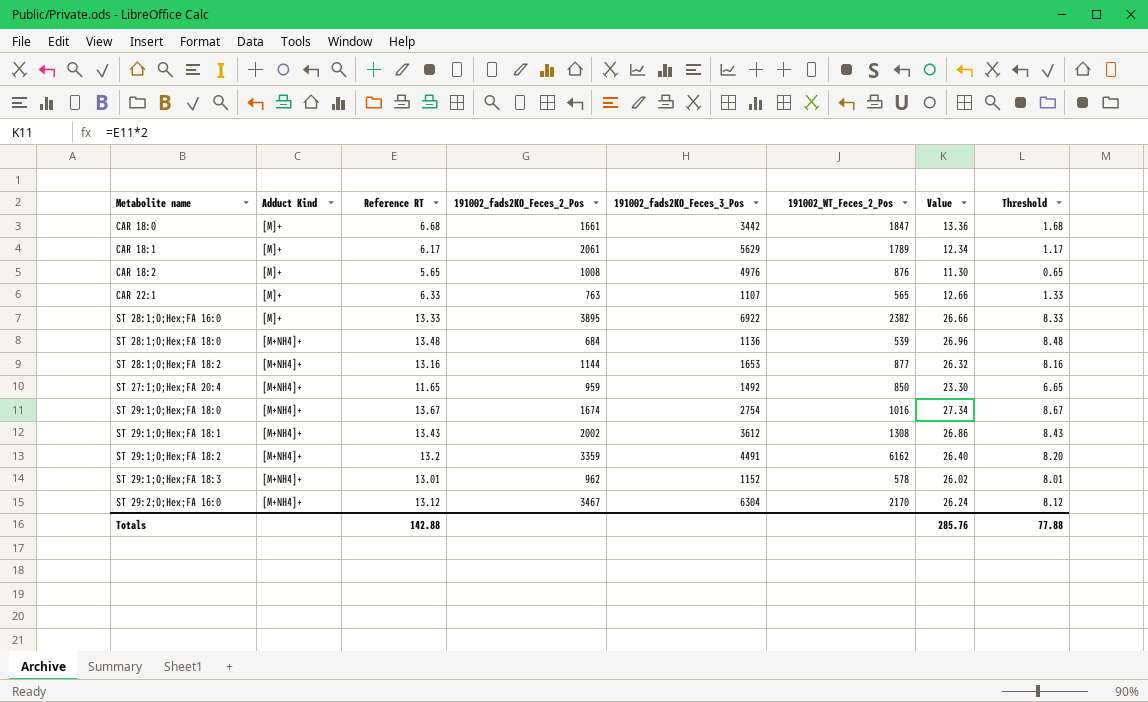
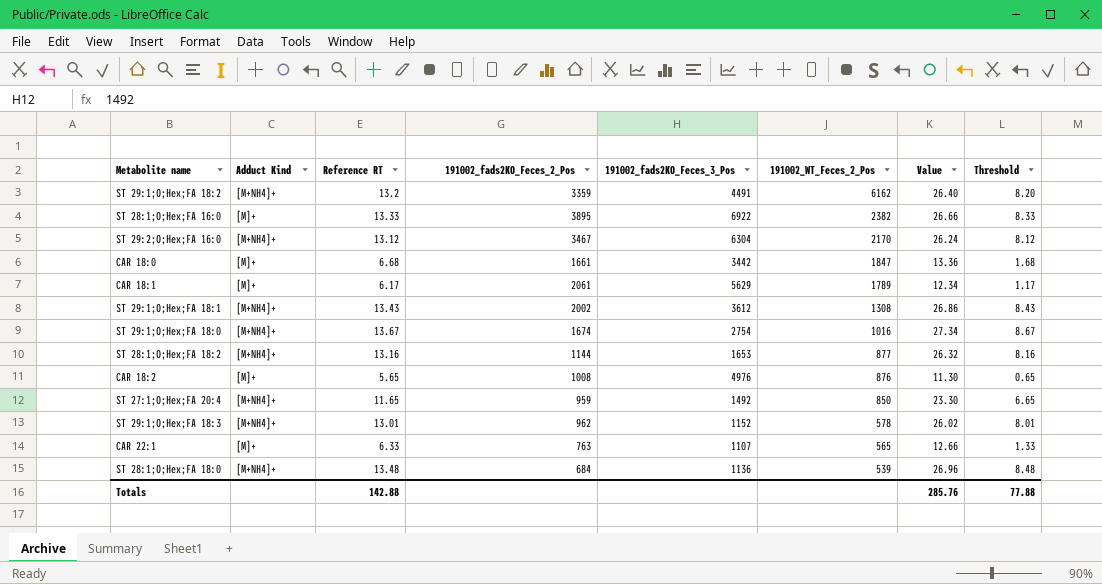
row order: Adduct Kind descending -> 191002_WT_Feces_2_Pos descending

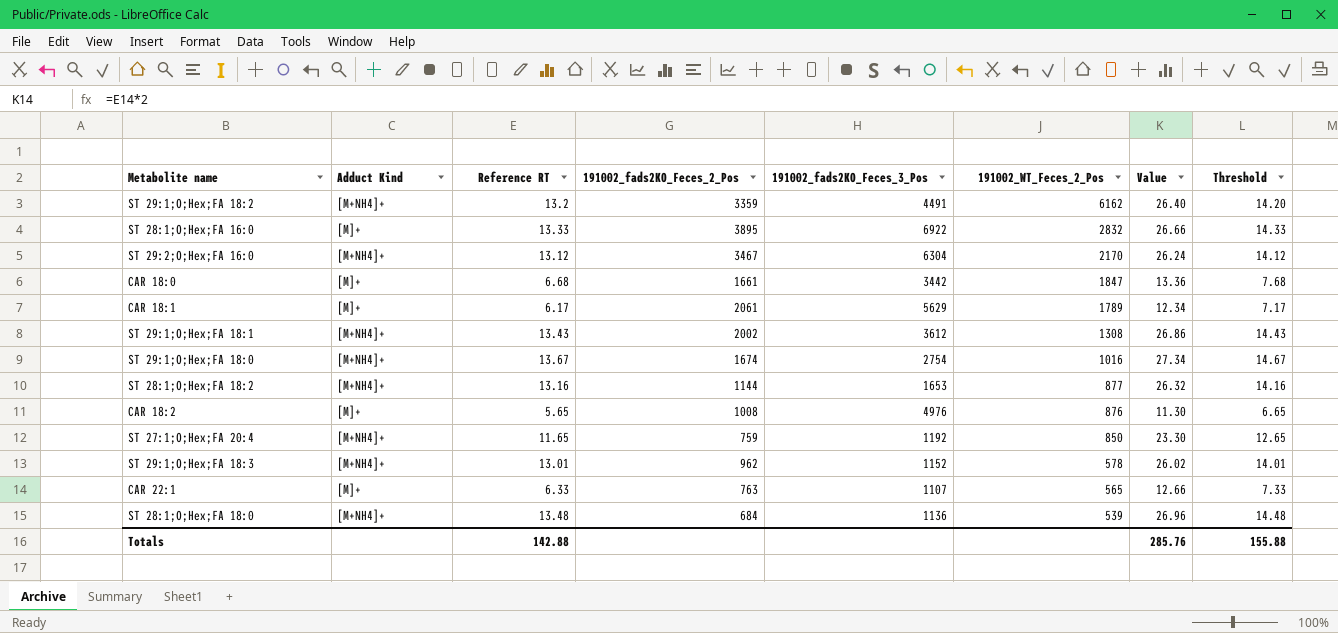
column Threshold | formula: [Reference RT] - 5 -> [Reference RT] + 1
ST 28:1;O;Hex;FA 16:0 | 191002_WT_Feces_2_Pos: 2382 -> 2832
ST 27:1;O;Hex;FA 20:4 | 191002_fads2KO_Feces_2_Pos: 959 -> 759
ST 27:1;O;Hex;FA 20:4 | 191002_fads2KO_Feces_3_Pos: 1492 -> 1192
Totals | Threshold: 77.88 -> 155.88

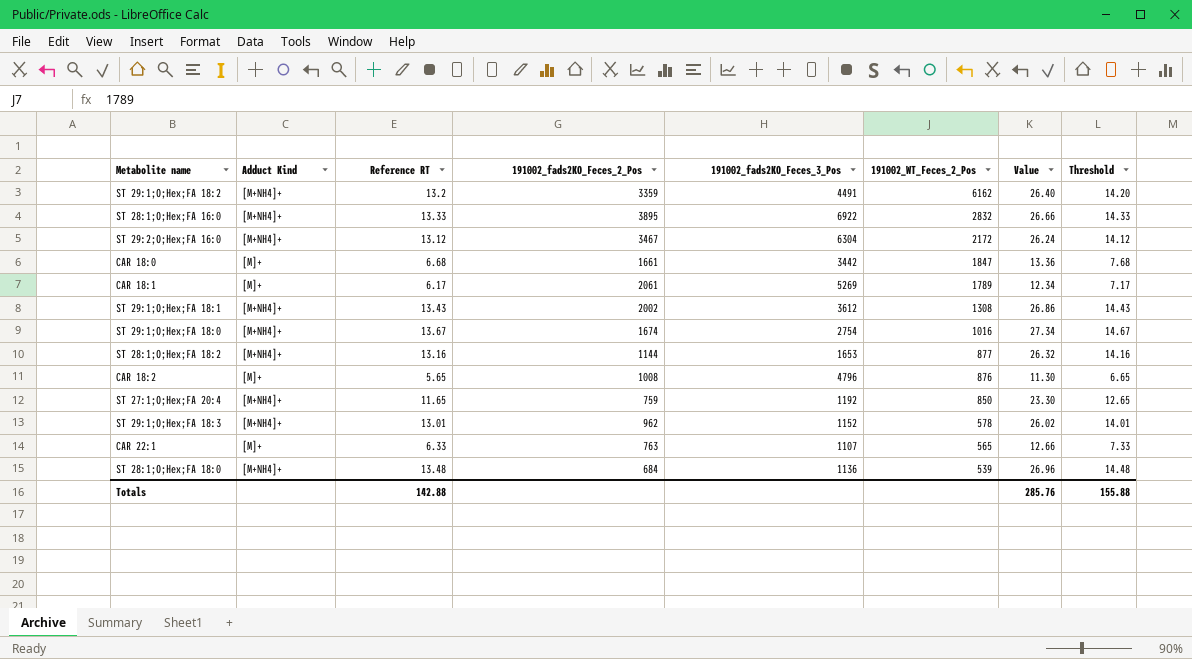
ST 28:1;O;Hex;FA 16:0 | Adduct Kind: [M]+ -> [M+NH4]+
ST 29:2;O;Hex;FA 16:0 | 191002_WT_Feces_2_Pos: 2170 -> 2172
CAR 18:1 | 191002_fads2KO_Feces_3_Pos: 5629 -> 5269
CAR 18:2 | 191002_fads2KO_Feces_3_Pos: 4976 -> 4796

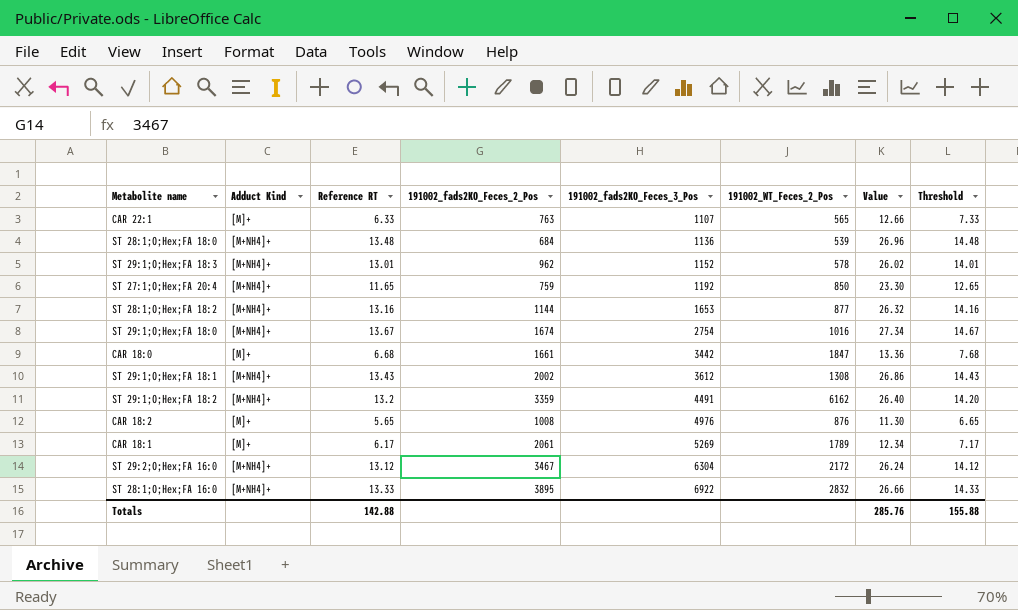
row order: 191002_WT_Feces_2_Pos descending -> 191002_fads2KO_Feces_3_Pos ascending
CAR 18:2 | 191002_fads2KO_Feces_3_Pos: 4796 -> 4976

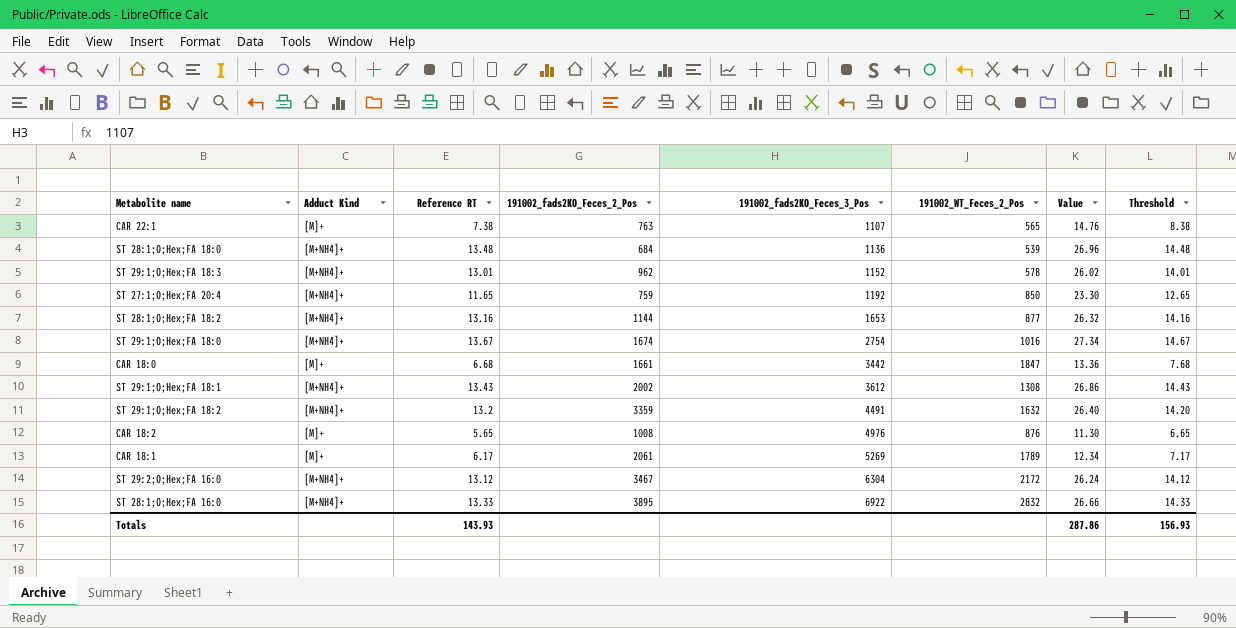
CAR 22:1 | Reference RT: 6.33 -> 7.38
CAR 22:1 | Value: 12.66 -> 14.76
CAR 22:1 | Threshold: 7.33 -> 8.38
ST 29:1;O;Hex;FA 18:2 | 191002_WT_Feces_2_Pos: 6162 -> 1632
Totals | Reference RT: 142.88 -> 143.93
Totals | Value: 285.76 -> 287.86
Totals | Threshold: 155.88 -> 156.93

